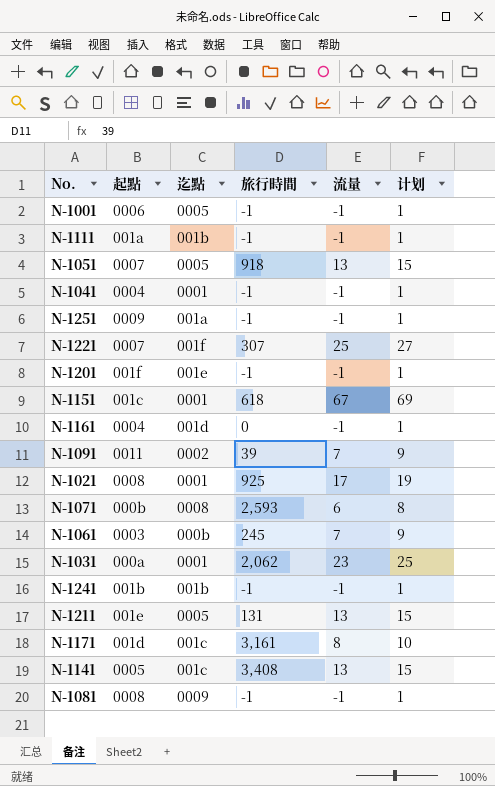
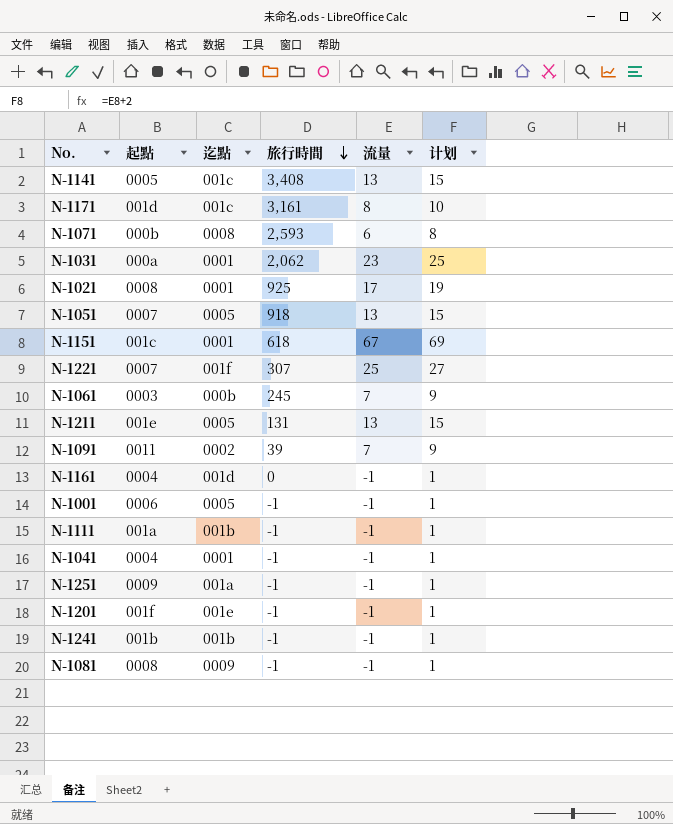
row order: none -> 旅行時間 descending

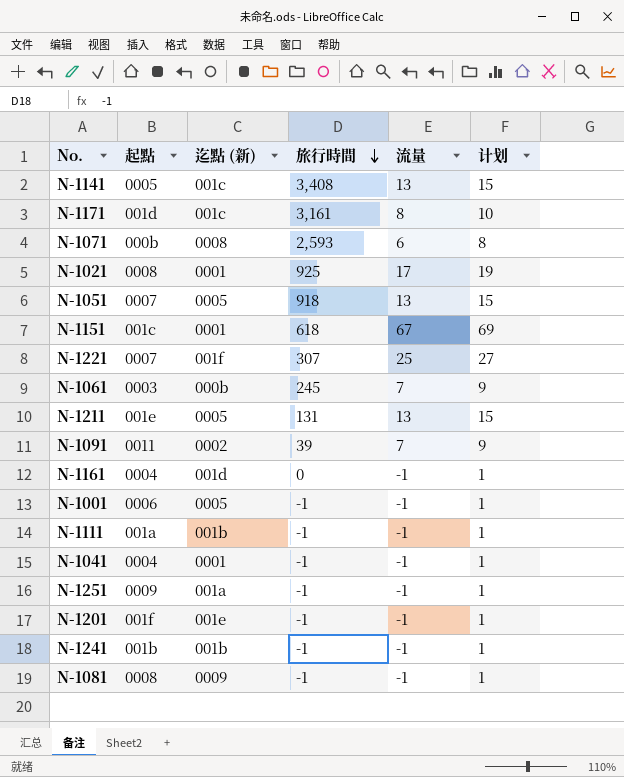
column name: 迄點 -> 迄點 (新)
row N-1031: 000a | 0001 | 2,062 | 23 | 25 -> none

